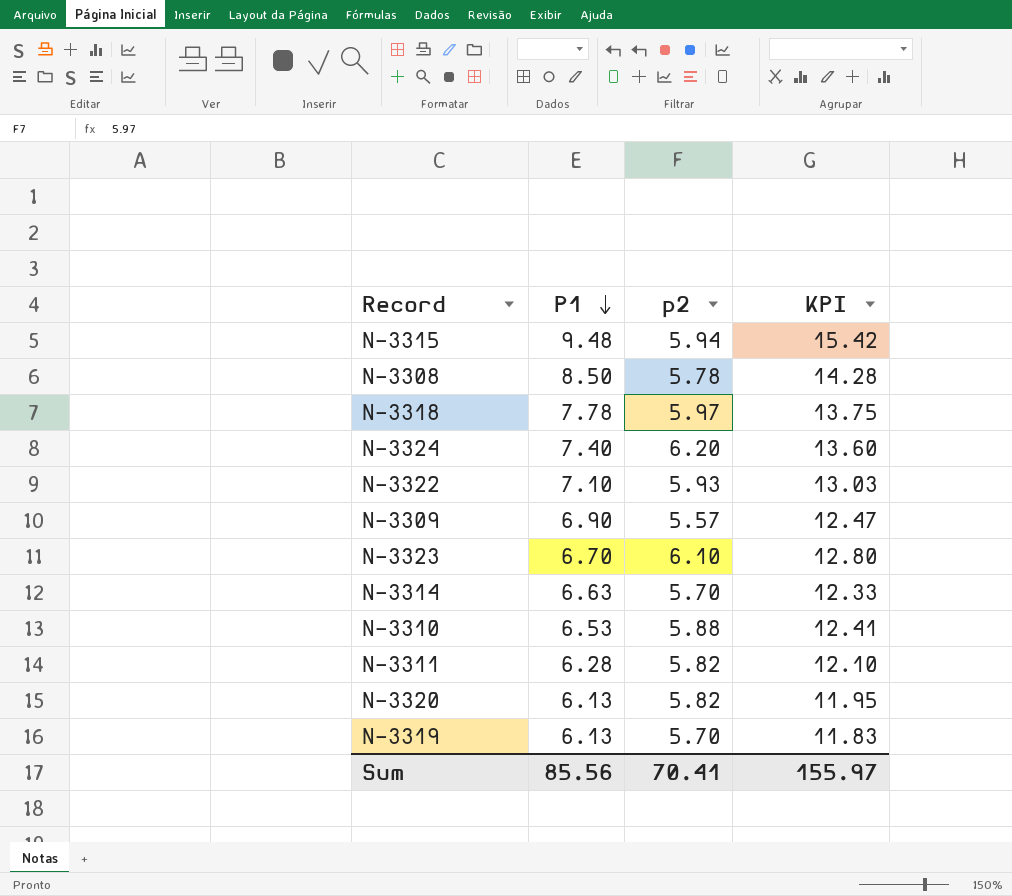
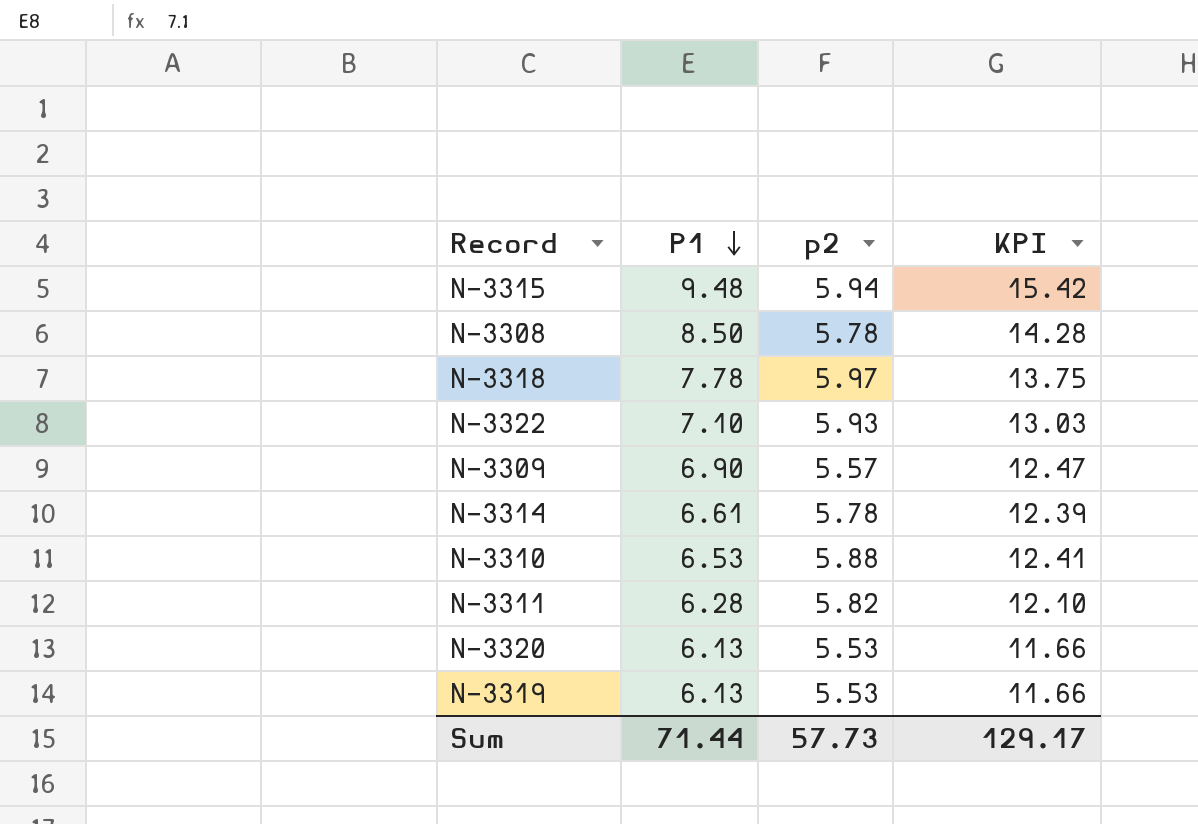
row N-3324: 7.40 | 6.20 | 13.60 -> none
row N-3323: 6.70 | 6.10 | 12.80 -> none
N-3314 | P1: 6.63 -> 6.61
N-3314 | p2: 5.70 -> 5.78
N-3314 | KPI: 12.33 -> 12.39
N-3320 | p2: 5.82 -> 5.53
N-3320 | KPI: 11.95 -> 11.66
N-3319 | p2: 5.70 -> 5.53
N-3319 | KPI: 11.83 -> 11.66
Sum | P1: 85.56 -> 71.44
Sum | p2: 70.41 -> 57.73
Sum | KPI: 155.97 -> 129.17

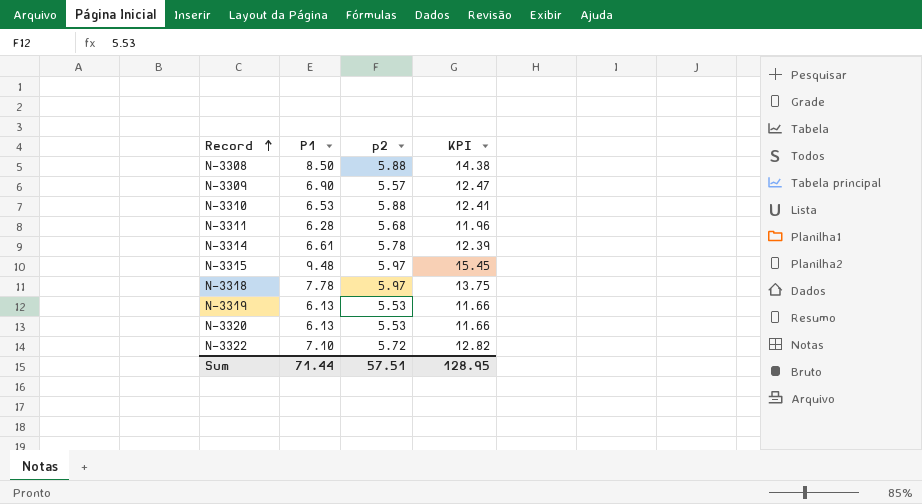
row order: P1 descending -> Record ascending
N-3308 | p2: 5.78 -> 5.88
N-3308 | KPI: 14.28 -> 14.38
N-3311 | p2: 5.82 -> 5.68
N-3311 | KPI: 12.10 -> 11.96
N-3315 | p2: 5.94 -> 5.97
N-3315 | KPI: 15.42 -> 15.45
N-3322 | p2: 5.93 -> 5.72
N-3322 | KPI: 13.03 -> 12.82
Sum | p2: 57.73 -> 57.51
Sum | KPI: 129.17 -> 128.95

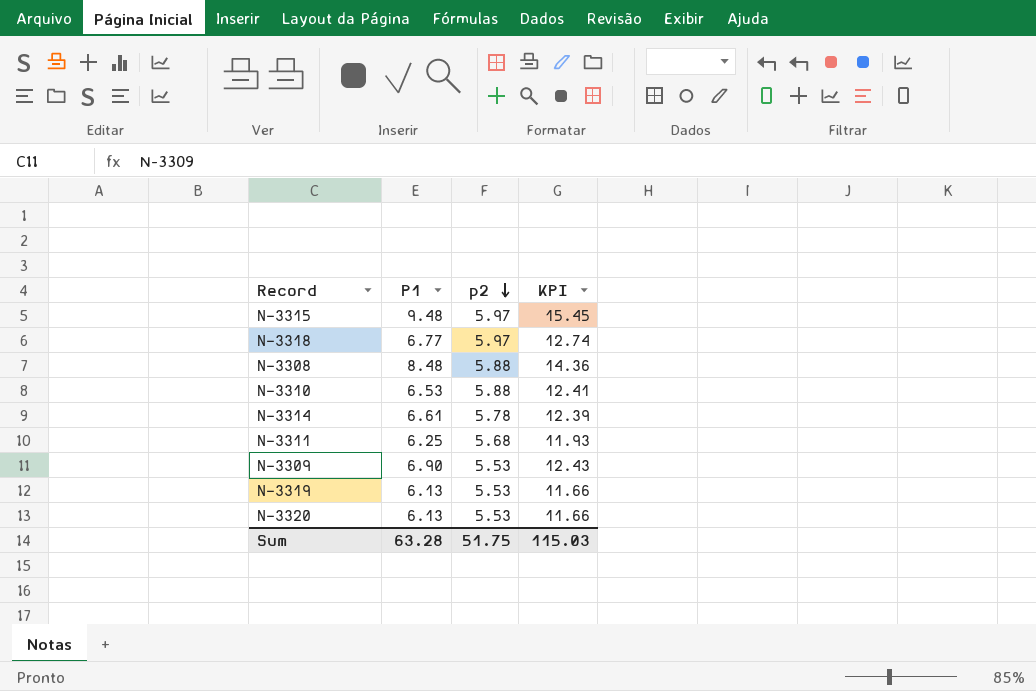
row order: Record ascending -> p2 descending
row N-3322: 7.10 | 5.72 | 12.82 -> none
N-3318 | P1: 7.78 -> 6.77
N-3318 | KPI: 13.75 -> 12.74
N-3308 | P1: 8.50 -> 8.48
N-3308 | KPI: 14.38 -> 14.36
N-3311 | P1: 6.28 -> 6.25
N-3311 | KPI: 11.96 -> 11.93
N-3309 | p2: 5.57 -> 5.53
N-3309 | KPI: 12.47 -> 12.43
Sum | P1: 71.44 -> 63.28
Sum | p2: 57.51 -> 51.75
Sum | KPI: 128.95 -> 115.03

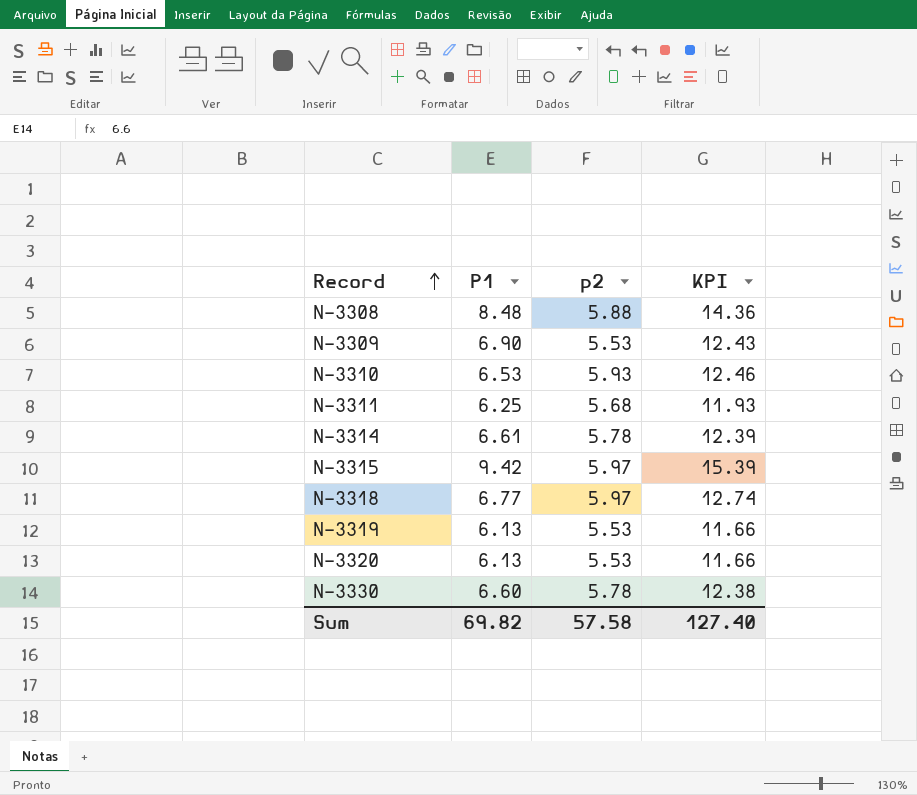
row order: p2 descending -> Record ascending
N-3310 | p2: 5.88 -> 5.93
N-3310 | KPI: 12.41 -> 12.46
N-3315 | P1: 9.48 -> 9.42
N-3315 | KPI: 15.45 -> 15.39
row N-3330: none -> 6.60 | 5.78 | 12.38
Sum | P1: 63.28 -> 69.82
Sum | p2: 51.75 -> 57.58
Sum | KPI: 115.03 -> 127.40

